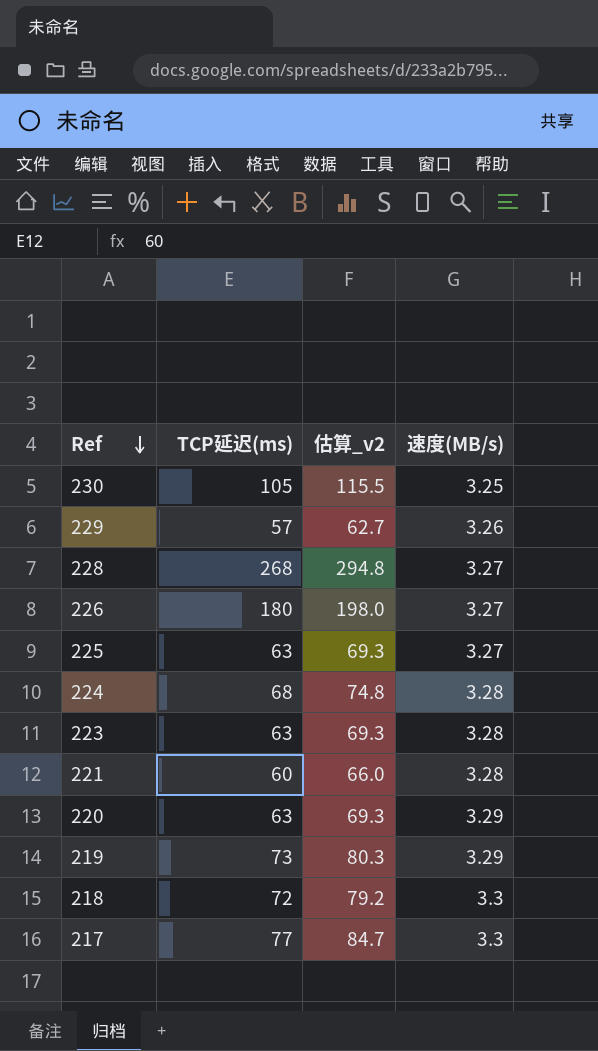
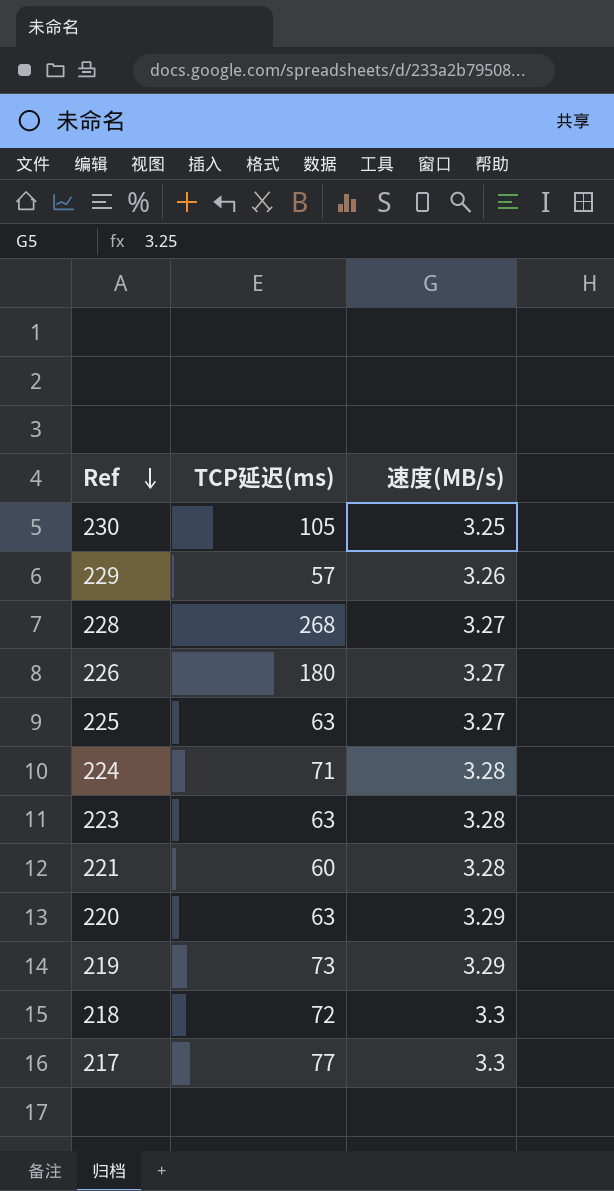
column 估算_v2 | formula: [TCP延迟(ms)] * 1.1 -> none
224 | TCP延迟(ms): 68 -> 71

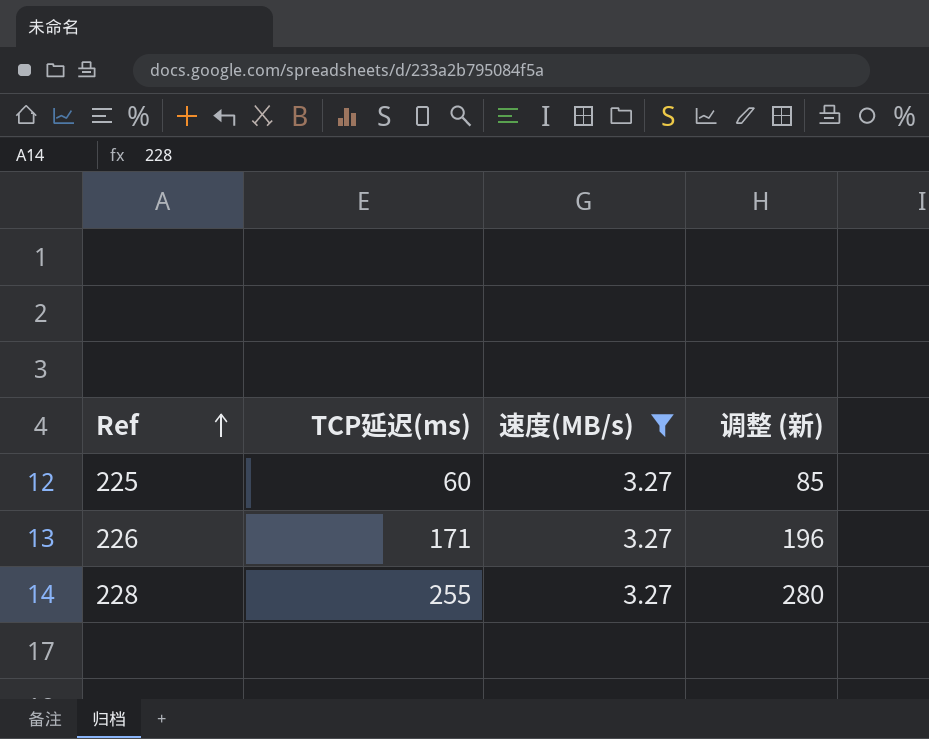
filter: none -> 速度(MB/s) = 3.27
row order: Ref descending -> Ref ascending
column 调整 (新) | formula: none -> [TCP延迟(ms)] + 25
225 | TCP延迟(ms): 63 -> 60
226 | TCP延迟(ms): 180 -> 171
228 | TCP延迟(ms): 268 -> 255

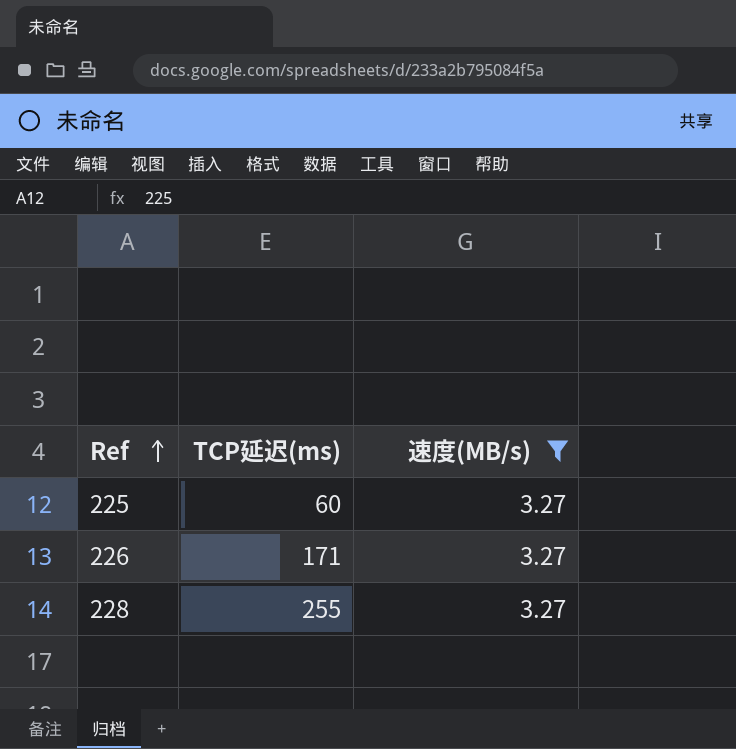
column 调整 (新) | formula: [TCP延迟(ms)] + 25 -> none

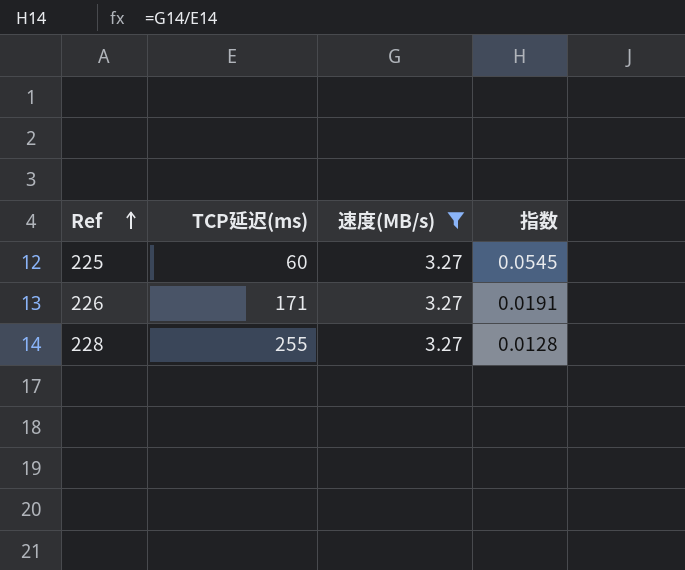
column 指数 | formula: none -> [速度(MB/s)] / [TCP延迟(ms)]

